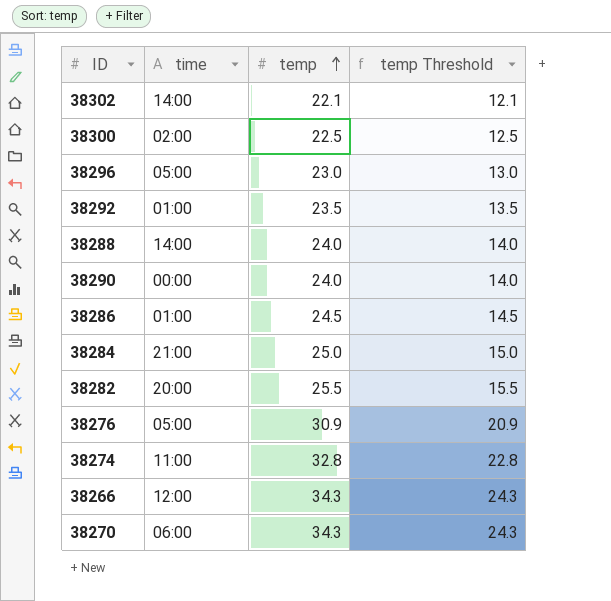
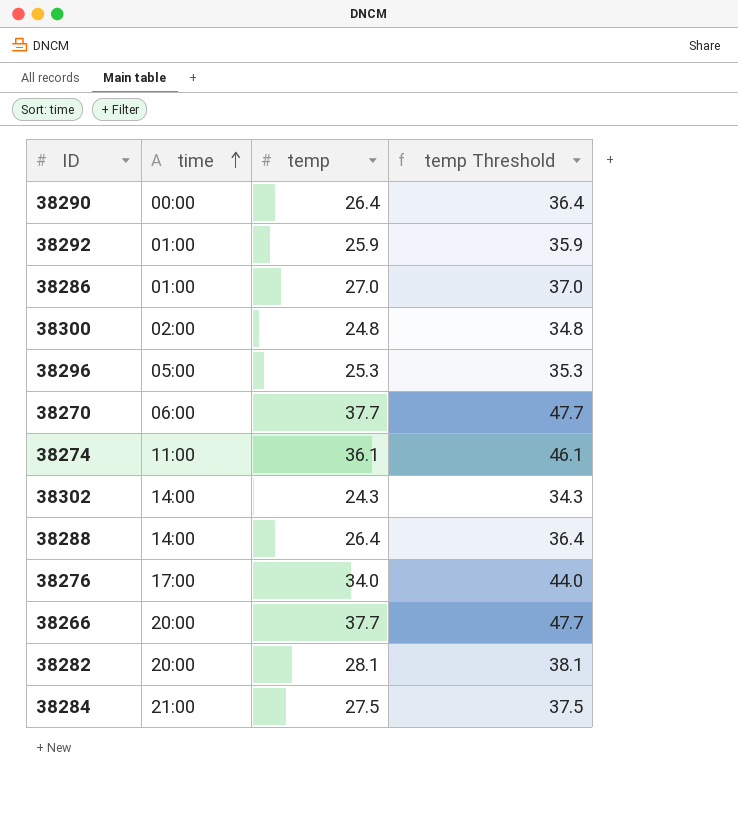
row order: temp ascending -> time ascending
column temp Threshold | formula: [temp] - 10 -> [temp] + 10
38290 | temp: 24.0 -> 26.4
38292 | temp: 23.5 -> 25.9
38286 | temp: 24.5 -> 27.0
38300 | temp: 22.5 -> 24.8
38296 | temp: 23.0 -> 25.3
38270 | temp: 34.3 -> 37.7
38274 | temp: 32.8 -> 36.1
38302 | temp: 22.1 -> 24.3
38288 | temp: 24.0 -> 26.4
38276 | time: 05:00 -> 17:00
38276 | temp: 30.9 -> 34.0
38266 | time: 12:00 -> 20:00
38266 | temp: 34.3 -> 37.7
38282 | temp: 25.5 -> 28.1
38284 | temp: 25.0 -> 27.5

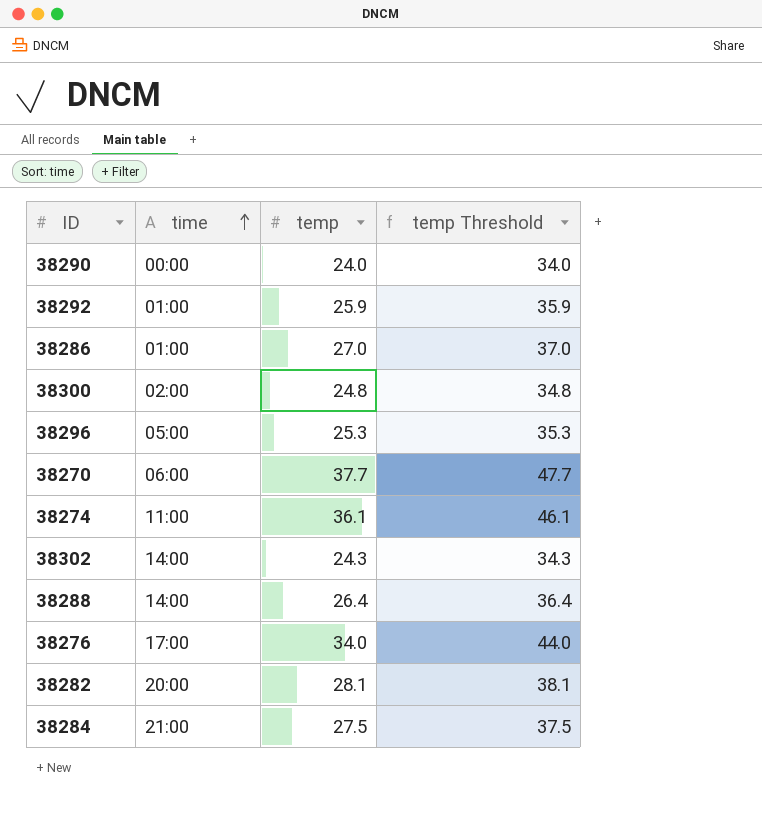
row 38266: 20:00 | 37.7 | 47.7 -> none
38290 | temp: 26.4 -> 24.0
38290 | temp Threshold: 36.4 -> 34.0

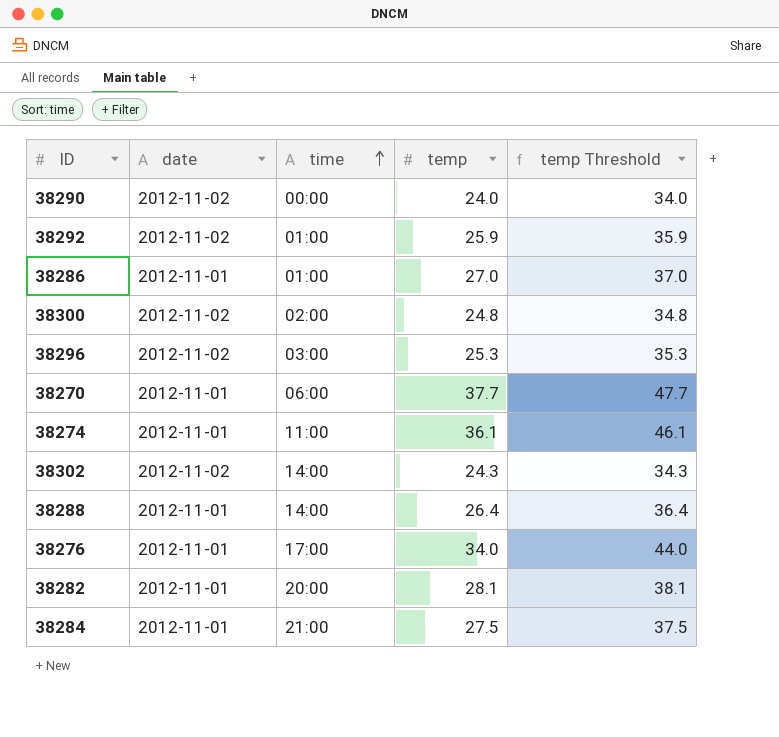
column date | position: none -> 2
38296 | time: 05:00 -> 03:00

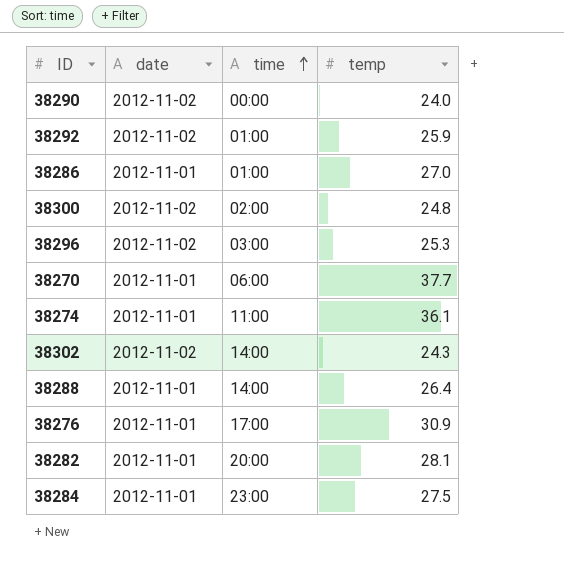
column temp Threshold | formula: [temp] + 10 -> none
38276 | temp: 34.0 -> 30.9
38284 | time: 21:00 -> 23:00

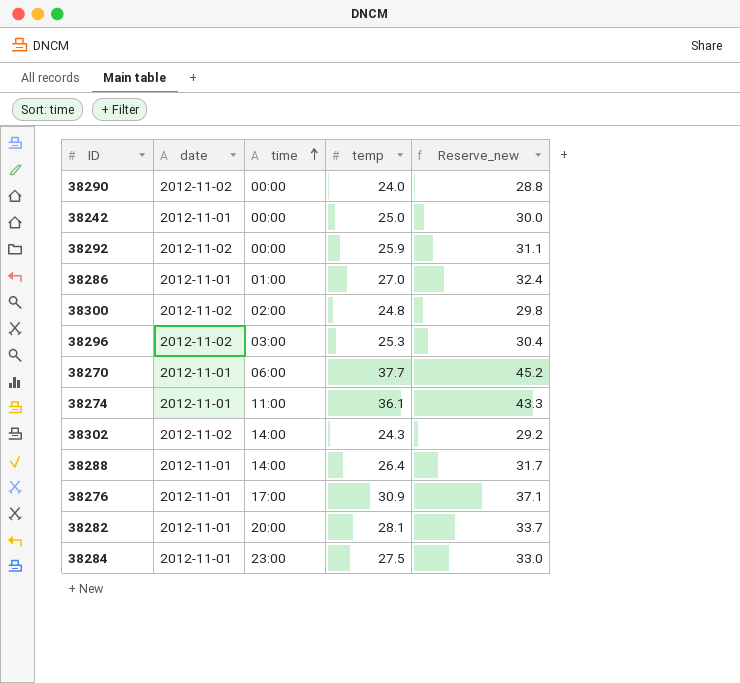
column Reserve_new | formula: none -> [temp] * 1.2
row 38242: none -> 2012-11-01 | 00:00 | 25.0 | 30.0
38292 | time: 01:00 -> 00:00

